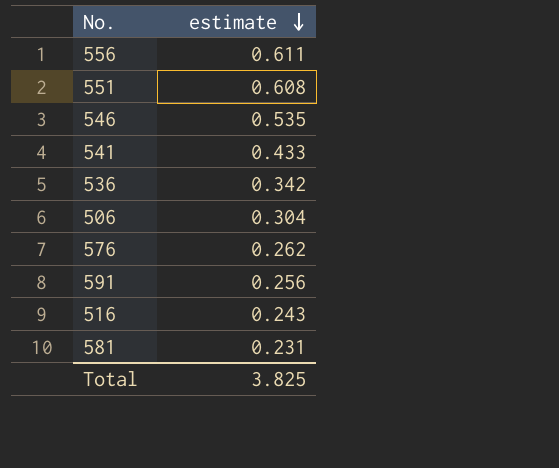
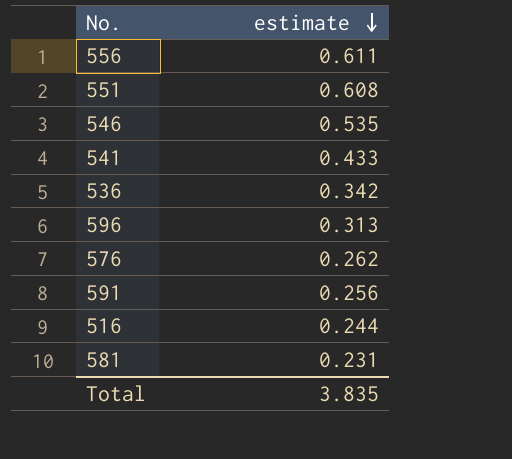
row 506: 0.304 -> none
row 596: none -> 0.313
516 | estimate: 0.243 -> 0.244
Total | estimate: 3.825 -> 3.835

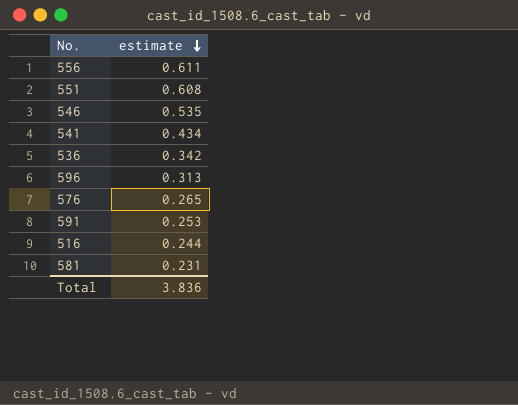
541 | estimate: 0.433 -> 0.434
576 | estimate: 0.262 -> 0.265
591 | estimate: 0.256 -> 0.253
Total | estimate: 3.835 -> 3.836

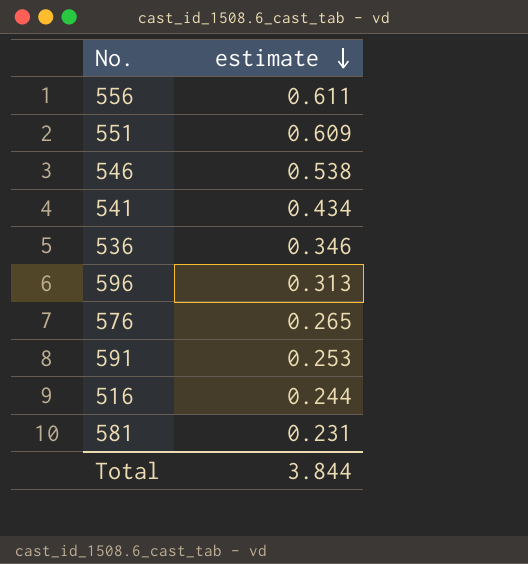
551 | estimate: 0.608 -> 0.609
546 | estimate: 0.535 -> 0.538
536 | estimate: 0.342 -> 0.346
Total | estimate: 3.836 -> 3.844

